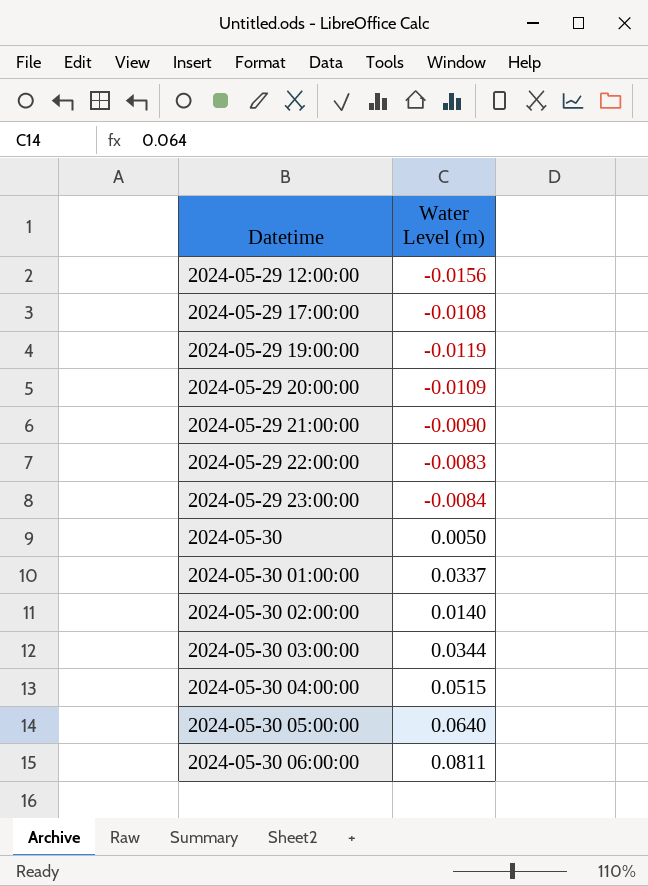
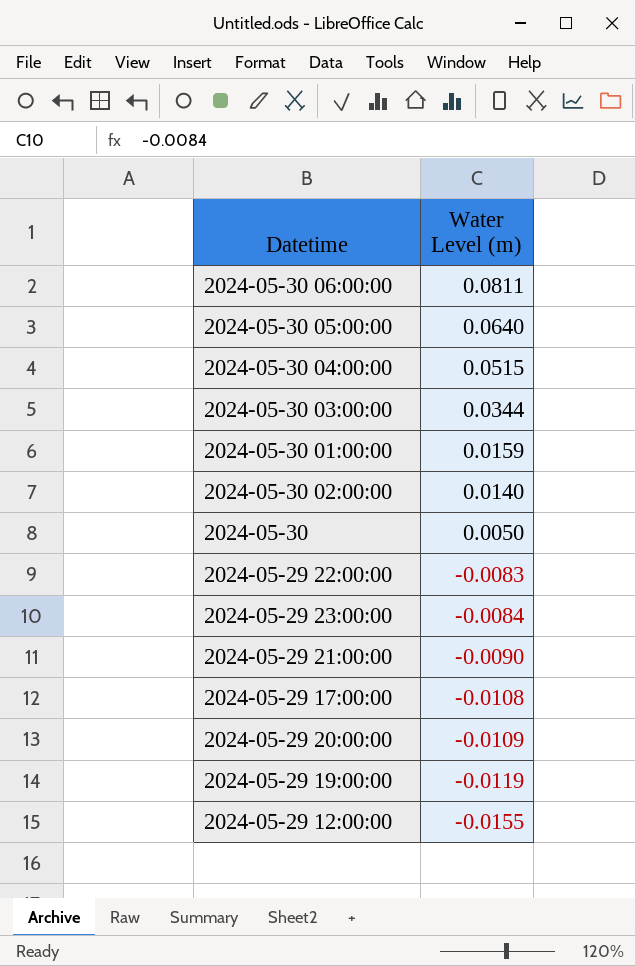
row order: Datetime ascending -> Water Level (m) descending
2024-05-30 01:00:00 | Water Level (m): 0.0337 -> 0.0159
2024-05-29 12:00:00 | Water Level (m): -0.0156 -> -0.0155

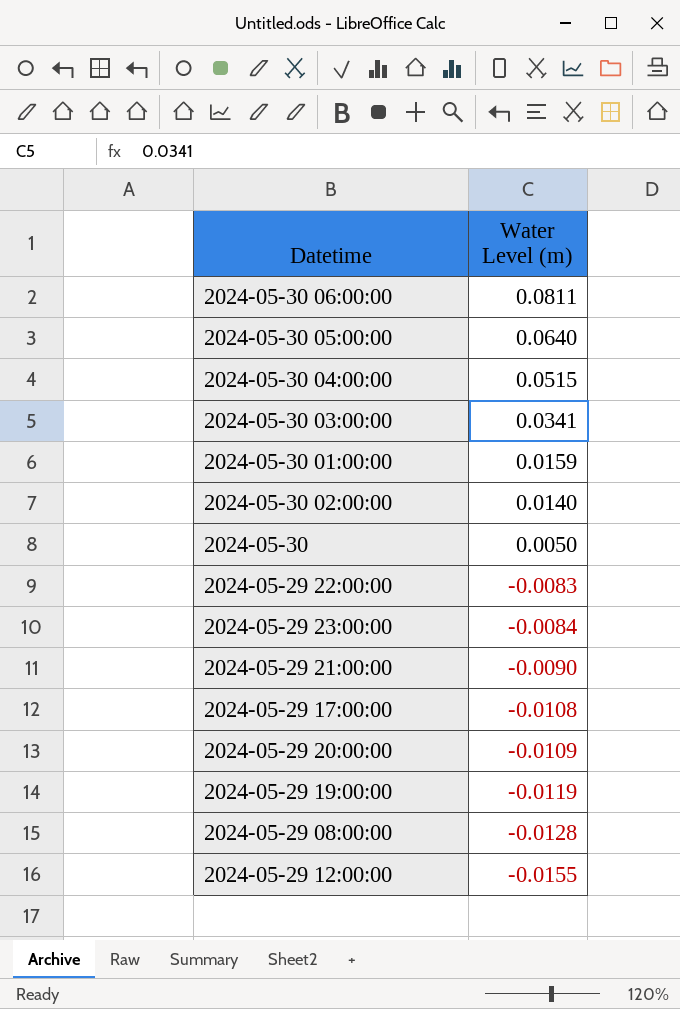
2024-05-30 03:00:00 | Water Level (m): 0.0344 -> 0.0341
row 2024-05-29 08:00:00: none -> -0.0128

